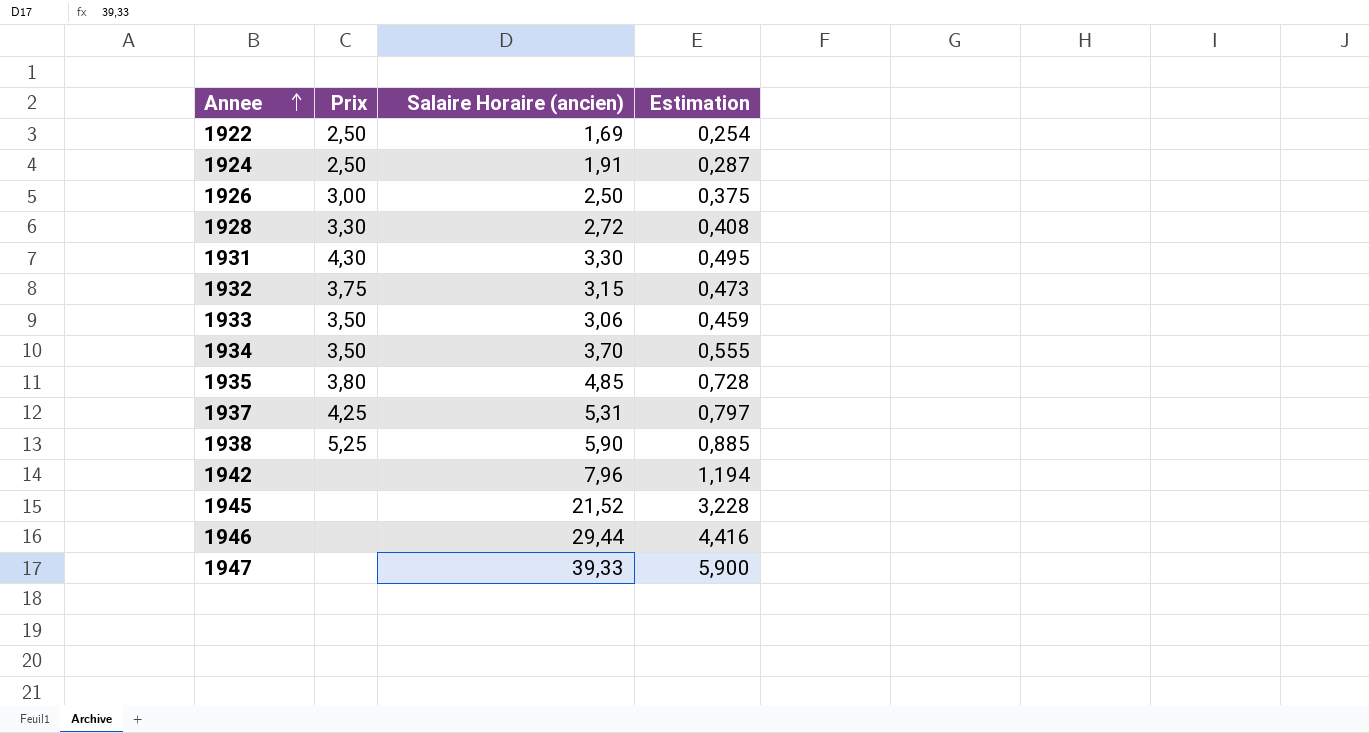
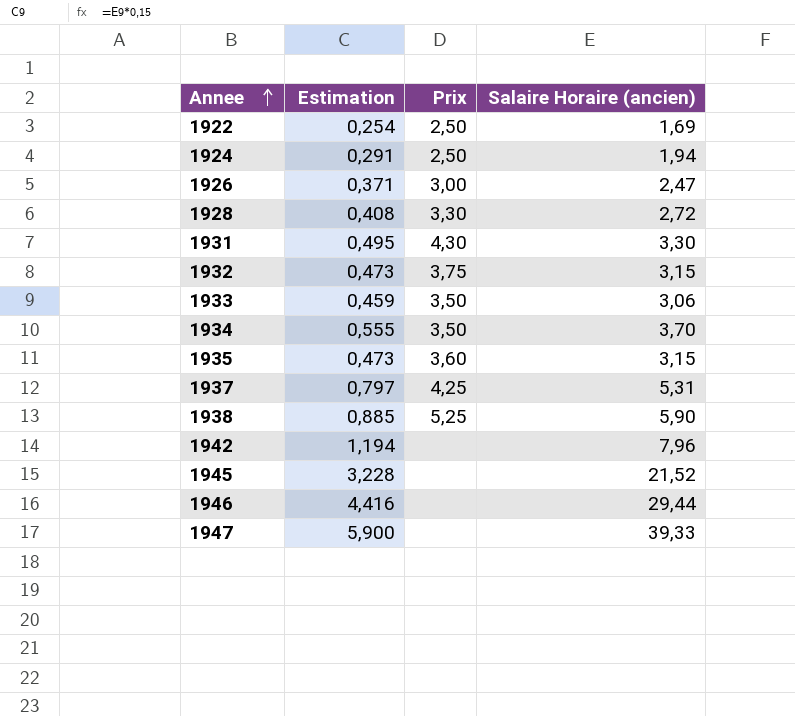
column Estimation | position: 4 -> 2
1924 | Estimation: 0,287 -> 0,291
1924 | Salaire Horaire (ancien): 1,91 -> 1,94
1926 | Estimation: 0,375 -> 0,371
1926 | Salaire Horaire (ancien): 2,50 -> 2,47
1935 | Estimation: 0,728 -> 0,473
1935 | Prix: 3,80 -> 3,60
1935 | Salaire Horaire (ancien): 4,85 -> 3,15

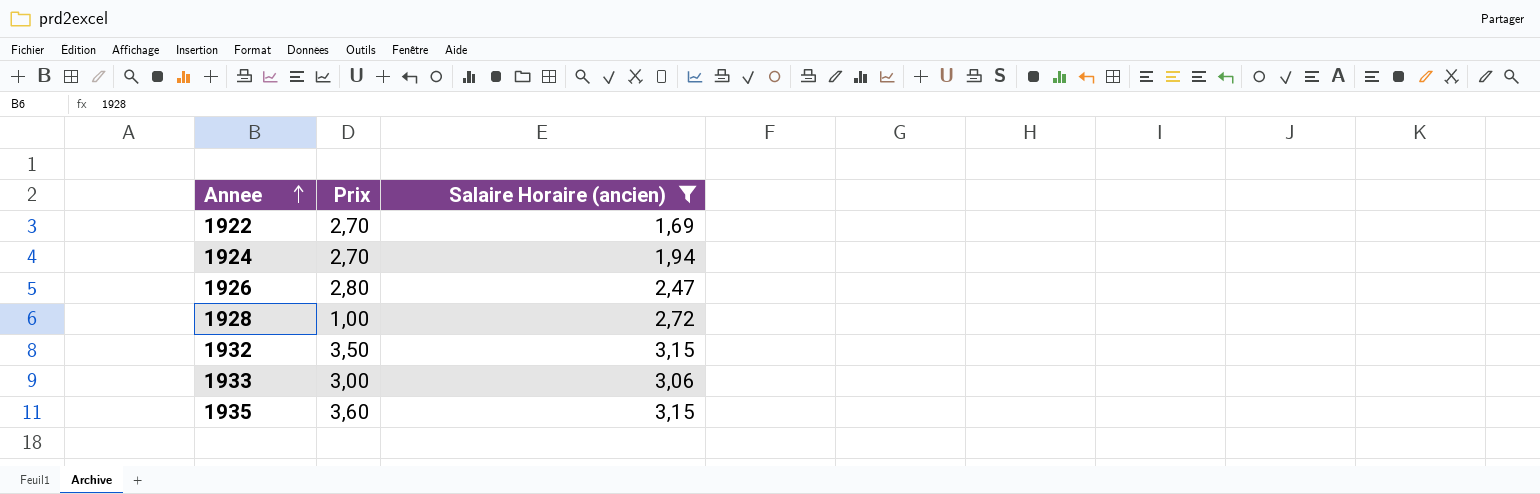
filter: none -> Salaire Horaire (ancien) <= 3,15
column Estimation | formula: [Salaire Horaire (ancien)] * 0,15 -> none
1922 | Prix: 2,50 -> 2,70
1924 | Prix: 2,50 -> 2,70
1926 | Prix: 3,00 -> 2,80
1928 | Prix: 3,30 -> 1,00
1932 | Prix: 3,75 -> 3,50
1933 | Prix: 3,50 -> 3,00

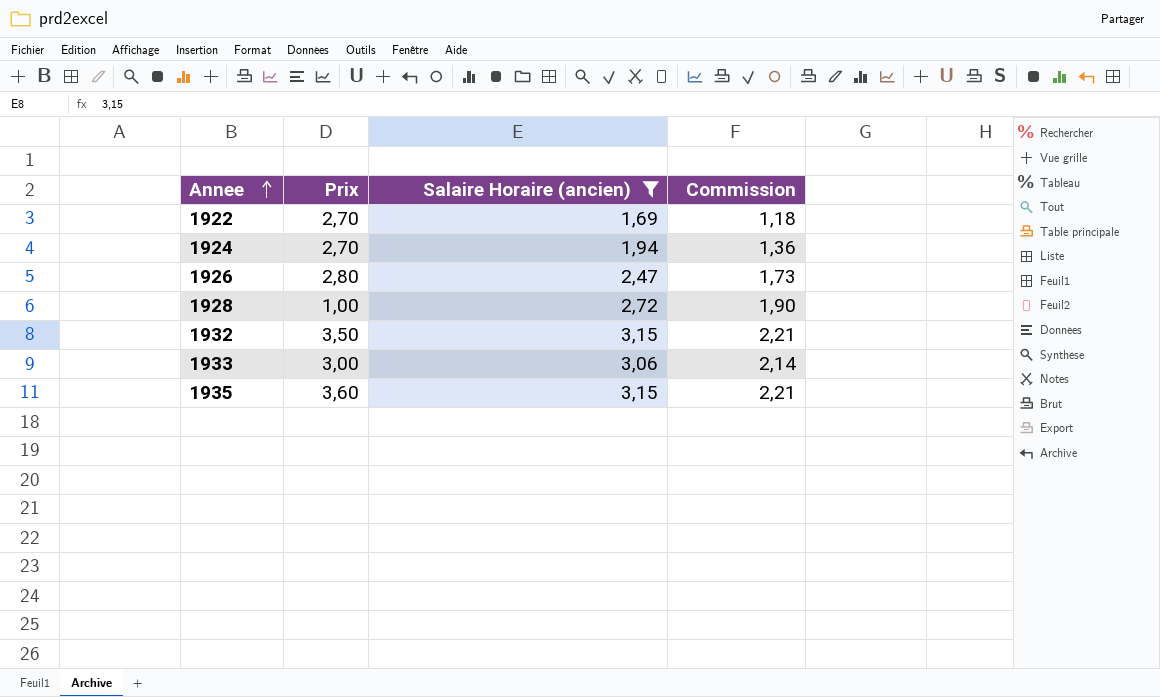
column Commission | formula: none -> [Salaire Horaire (ancien)] * 0,7

